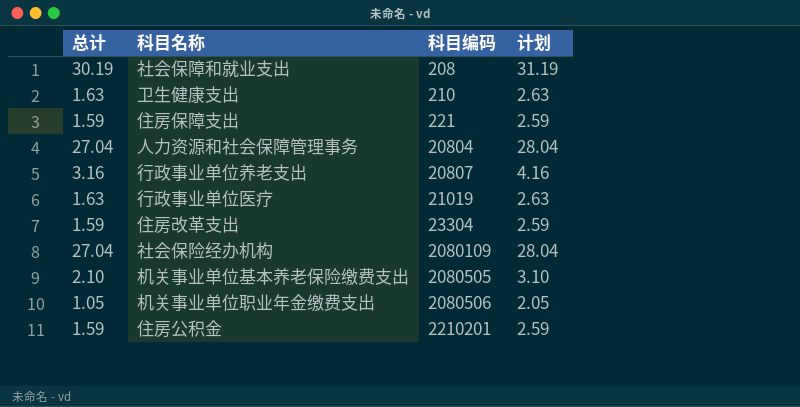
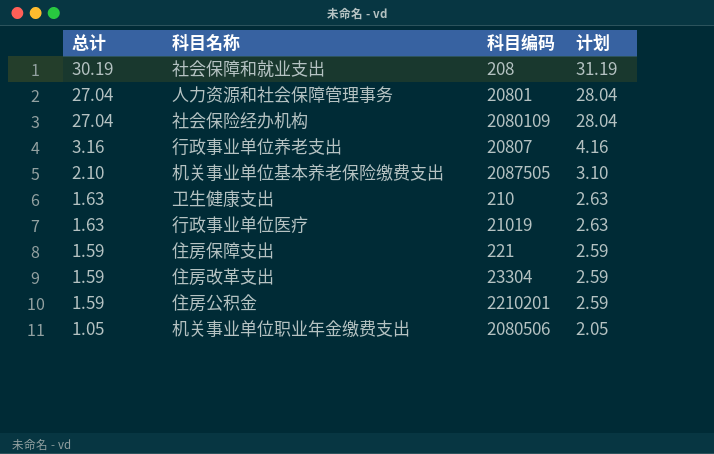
row order: 科目编码 ascending -> 总计 descending
人力资源和社会保障管理事务 | 科目编码: 20804 -> 20801
机关事业单位基本养老保险缴费支出 | 科目编码: 2080505 -> 2087505

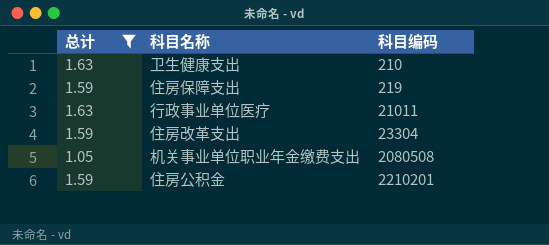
filter: none -> 总计 <= 1.63
row order: 总计 descending -> 科目编码 ascending
column 计划 | formula: [总计] + 1 -> none
住房保障支出 | 科目编码: 221 -> 219
行政事业单位医疗 | 科目编码: 21019 -> 21011
机关事业单位职业年金缴费支出 | 科目编码: 2080506 -> 2080508

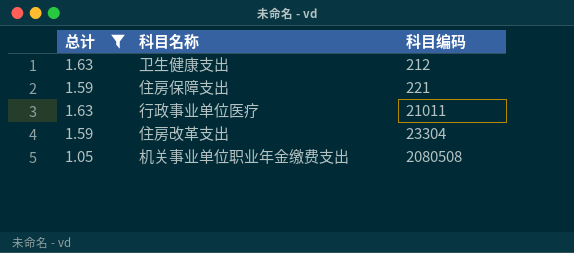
row 住房公积金: 1.59 | 2210201 -> none
卫生健康支出 | 科目编码: 210 -> 212
住房保障支出 | 科目编码: 219 -> 221

